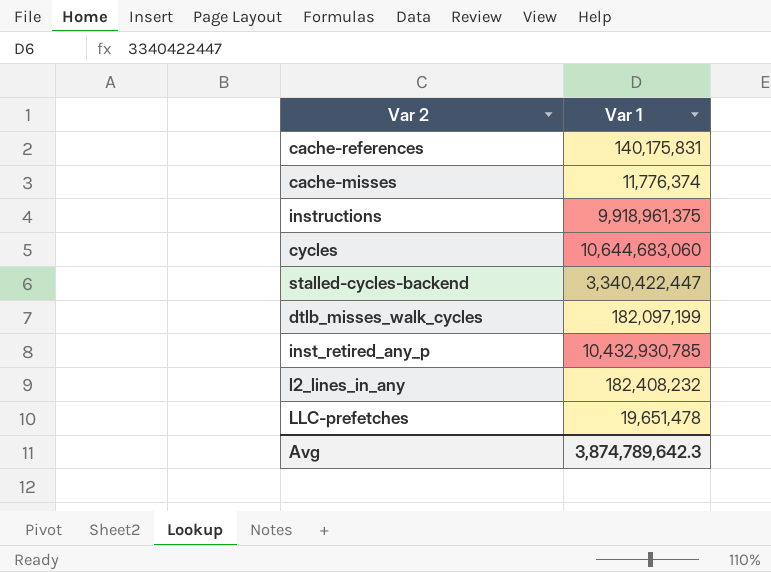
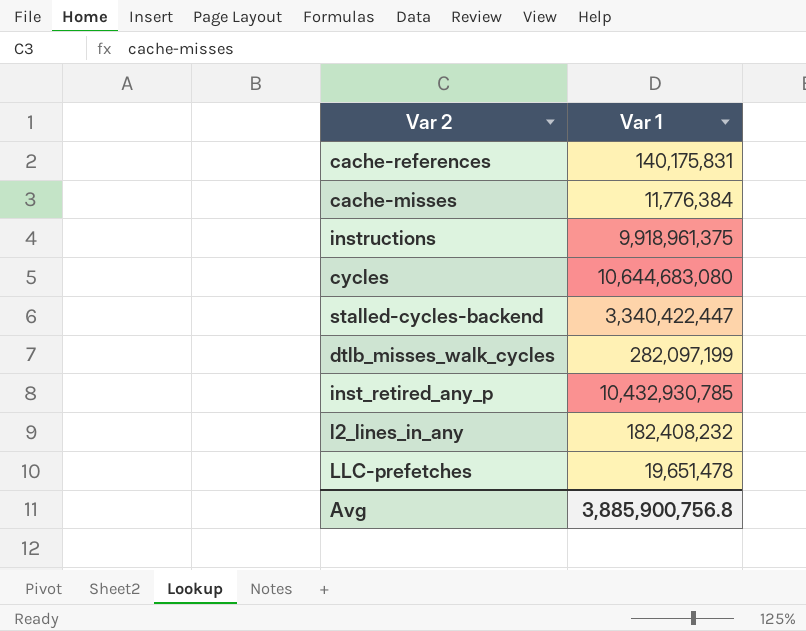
cache-misses | Var 1: 11,776,374 -> 11,776,384
cycles | Var 1: 10,644,683,060 -> 10,644,683,080
dtlb_misses_walk_cycles | Var 1: 182,097,199 -> 282,097,199
Avg | Var 1: 3,874,789,642.3 -> 3,885,900,756.8

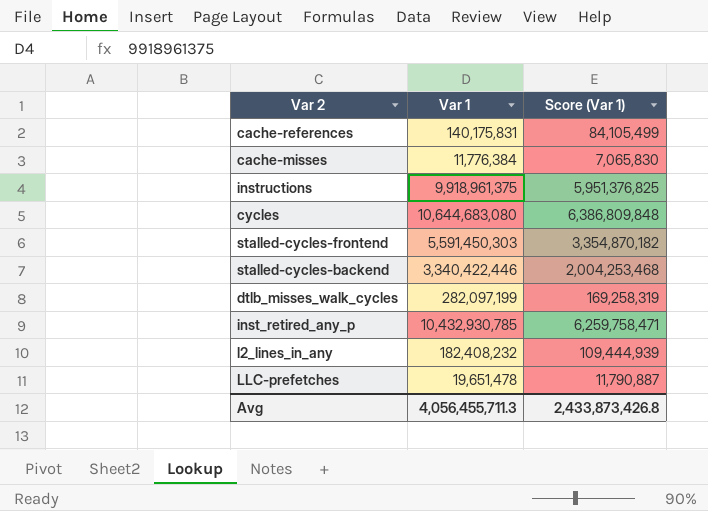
column Score (Var 1) | formula: none -> [Var 1] * 0.6
row stalled-cycles-frontend: none -> 5,591,450,303 | 3,354,870,182
stalled-cycles-backend | Var 1: 3,340,422,447 -> 3,340,422,446
Avg | Var 1: 3,885,900,756.8 -> 4,056,455,711.3

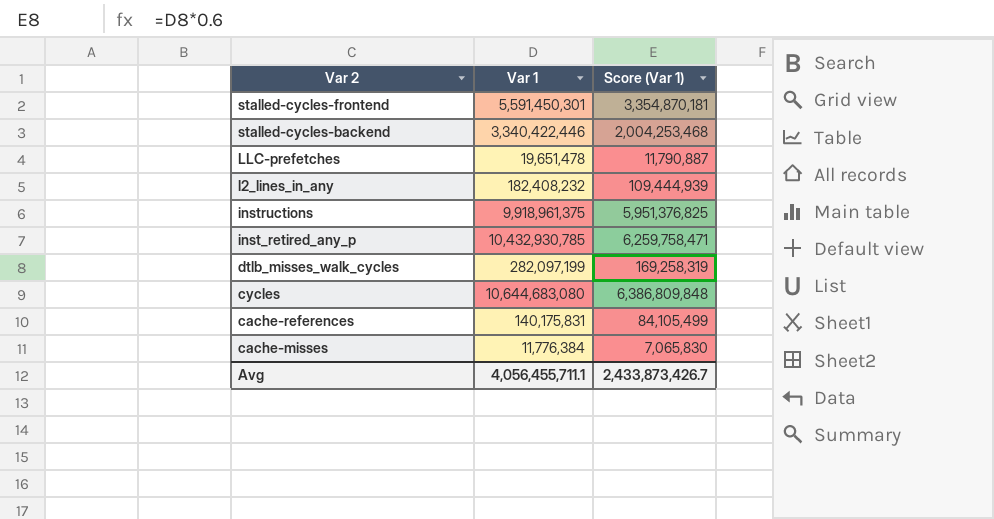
row order: none -> Var 2 descending
stalled-cycles-frontend | Var 1: 5,591,450,303 -> 5,591,450,301
stalled-cycles-frontend | Score (Var 1): 3,354,870,182 -> 3,354,870,181
Avg | Var 1: 4,056,455,711.3 -> 4,056,455,711.1
Avg | Score (Var 1): 2,433,873,426.8 -> 2,433,873,426.7

